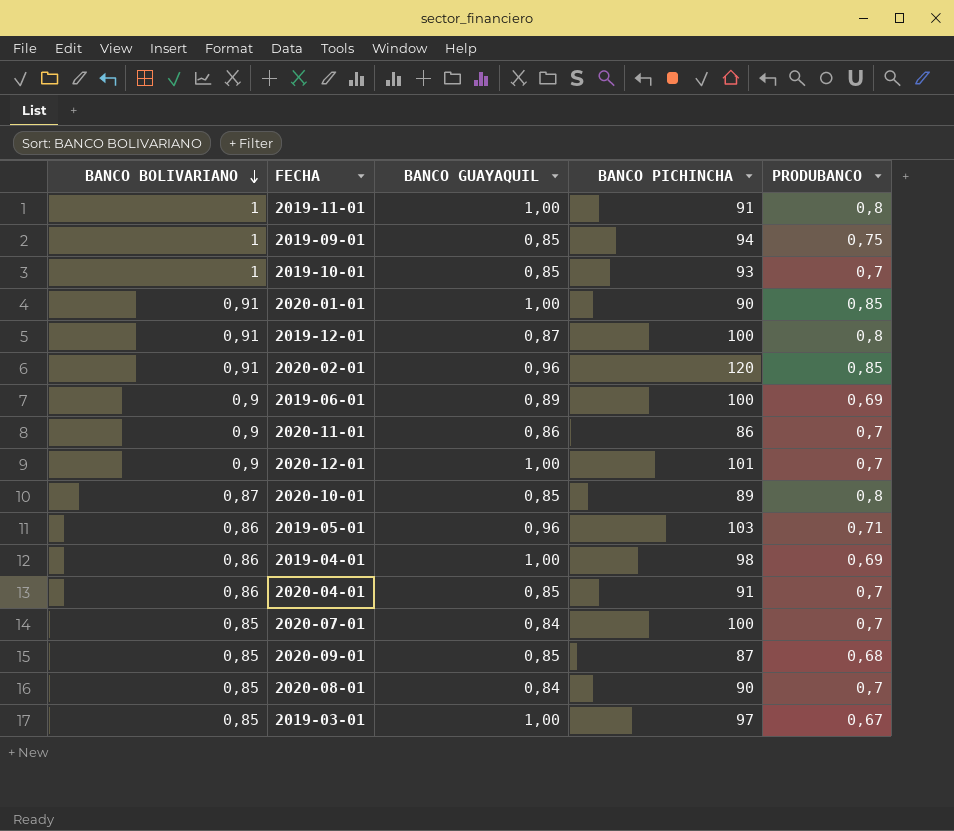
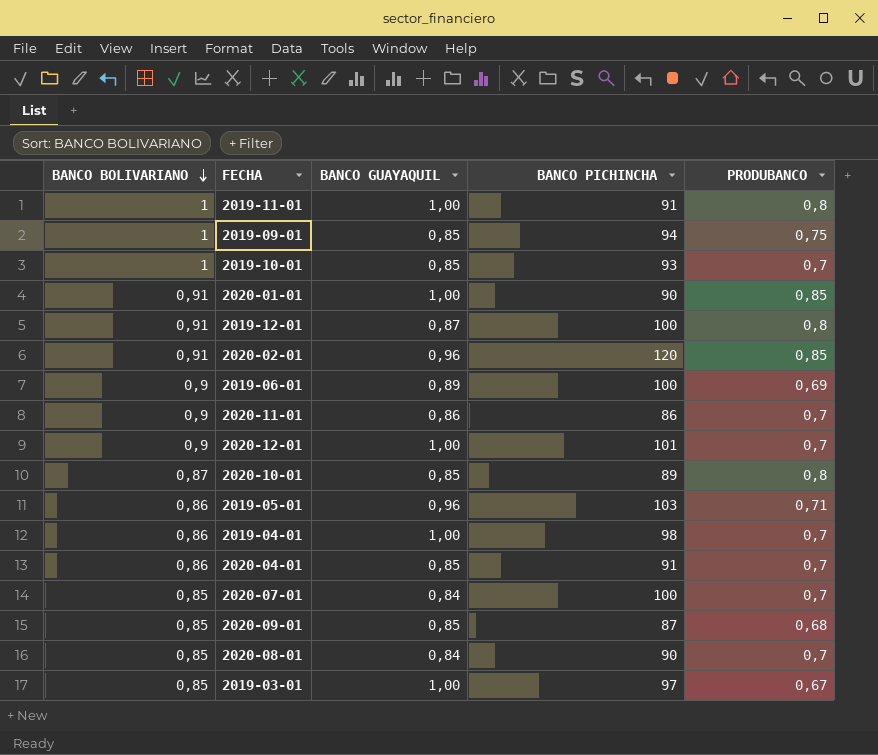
2019-04-01 | PRODUBANCO: 0,69 -> 0,7

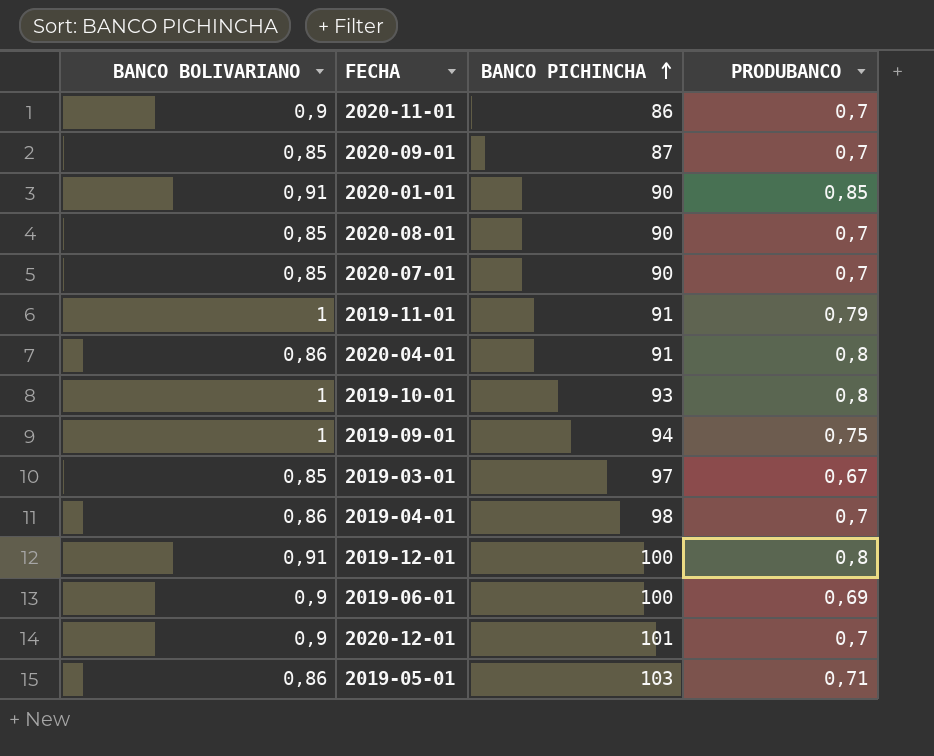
row order: BANCO BOLIVARIANO descending -> BANCO PICHINCHA ascending
column BANCO GUAYAQUIL | position: 3 -> none
row 2020-02-01: 0,91 | 0,96 | 120 | 0,85 -> none
row 2020-10-01: 0,87 | 0,85 | 89 | 0,8 -> none
2020-09-01 | PRODUBANCO: 0,68 -> 0,7
2020-07-01 | BANCO PICHINCHA: 100 -> 90
2019-11-01 | PRODUBANCO: 0,8 -> 0,79
2020-04-01 | PRODUBANCO: 0,7 -> 0,8
2019-10-01 | PRODUBANCO: 0,7 -> 0,8

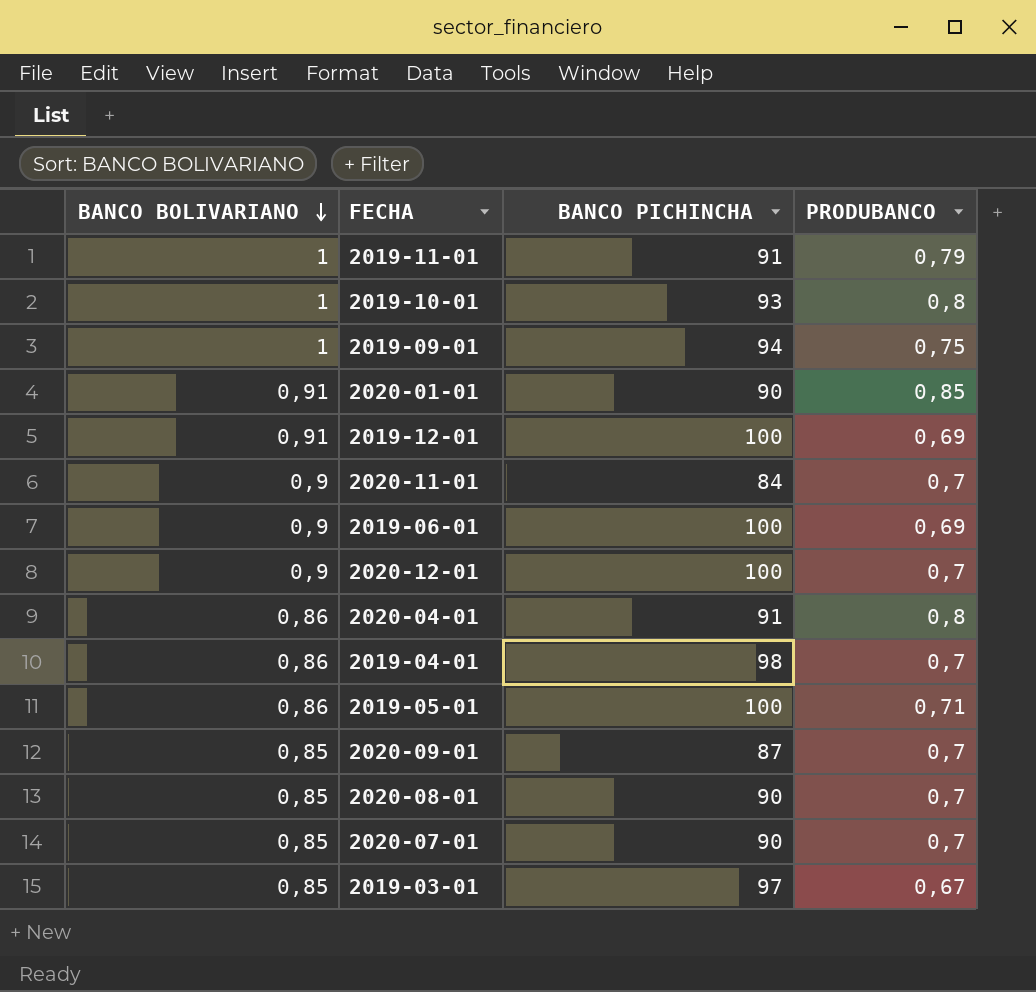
row order: BANCO PICHINCHA ascending -> BANCO BOLIVARIANO descending
2019-12-01 | PRODUBANCO: 0,8 -> 0,69
2020-11-01 | BANCO PICHINCHA: 86 -> 84
2020-12-01 | BANCO PICHINCHA: 101 -> 100
2019-05-01 | BANCO PICHINCHA: 103 -> 100

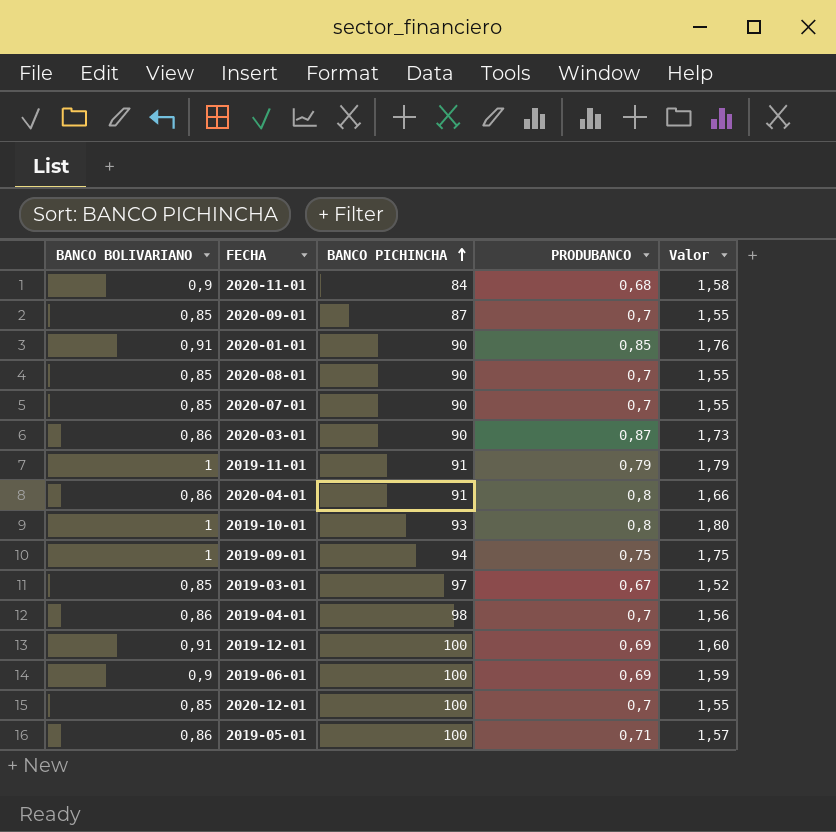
row order: BANCO BOLIVARIANO descending -> BANCO PICHINCHA ascending
column Valor | formula: none -> [BANCO BOLIVARIANO] + [PRODUBANCO]
2020-11-01 | PRODUBANCO: 0,7 -> 0,68
row 2020-03-01: none -> 0,86 | 90 | 0,87 | 1,73
2020-12-01 | BANCO BOLIVARIANO: 0,9 -> 0,85

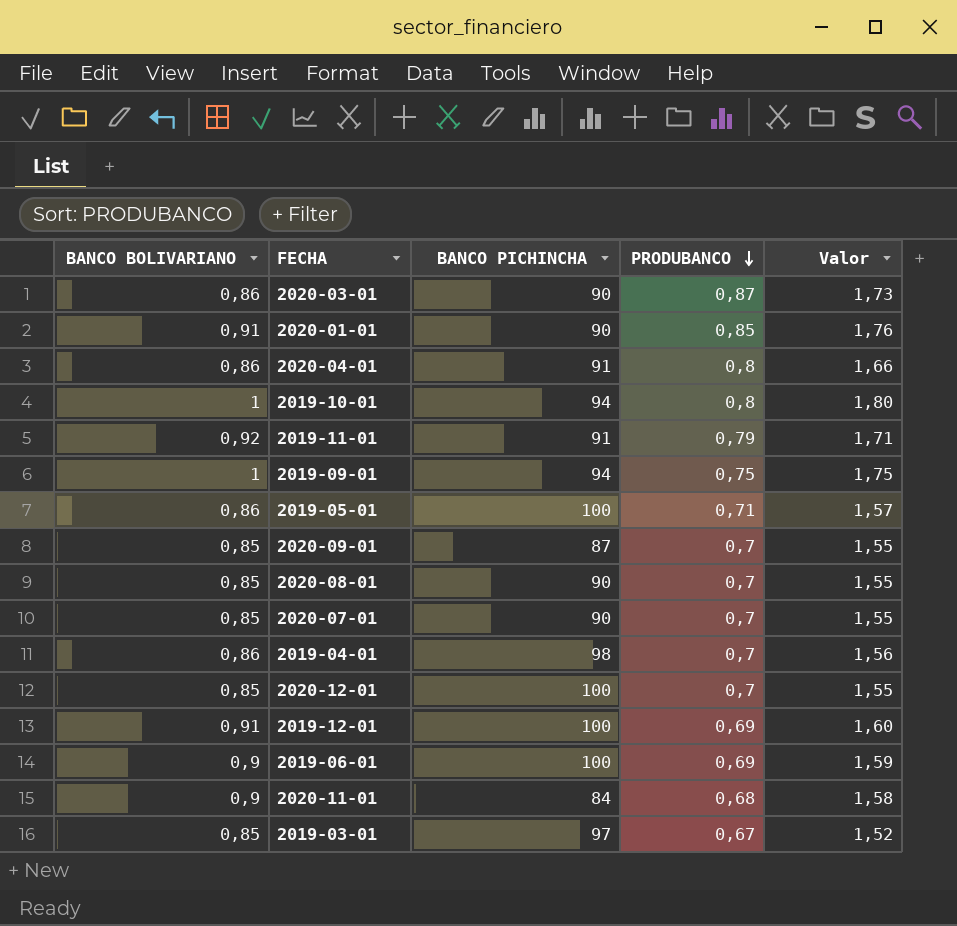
row order: BANCO PICHINCHA ascending -> PRODUBANCO descending
2019-10-01 | BANCO PICHINCHA: 93 -> 94
2019-11-01 | BANCO BOLIVARIANO: 1 -> 0,92
2019-11-01 | Valor: 1,79 -> 1,71

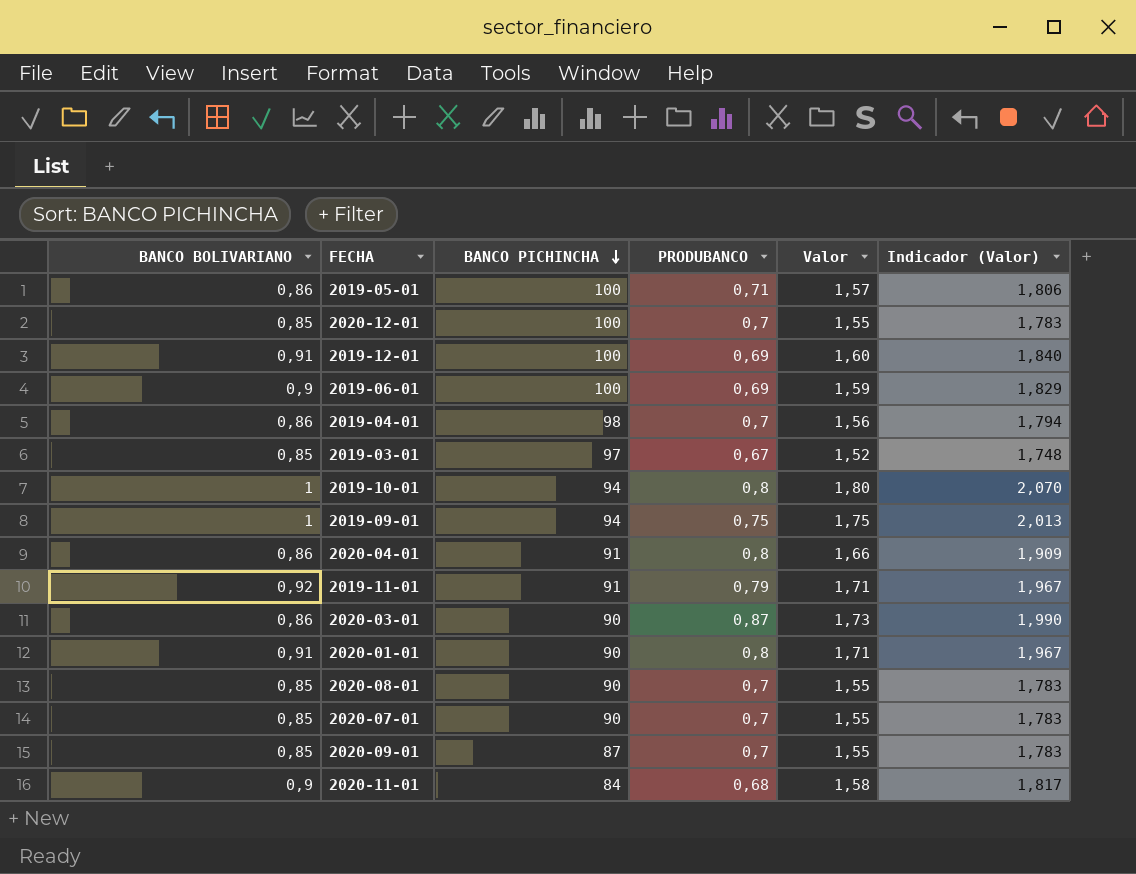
row order: PRODUBANCO descending -> BANCO PICHINCHA descending
column Indicador (Valor) | formula: none -> [Valor] * 1,15
2020-01-01 | PRODUBANCO: 0,85 -> 0,8
2020-01-01 | Valor: 1,76 -> 1,71

